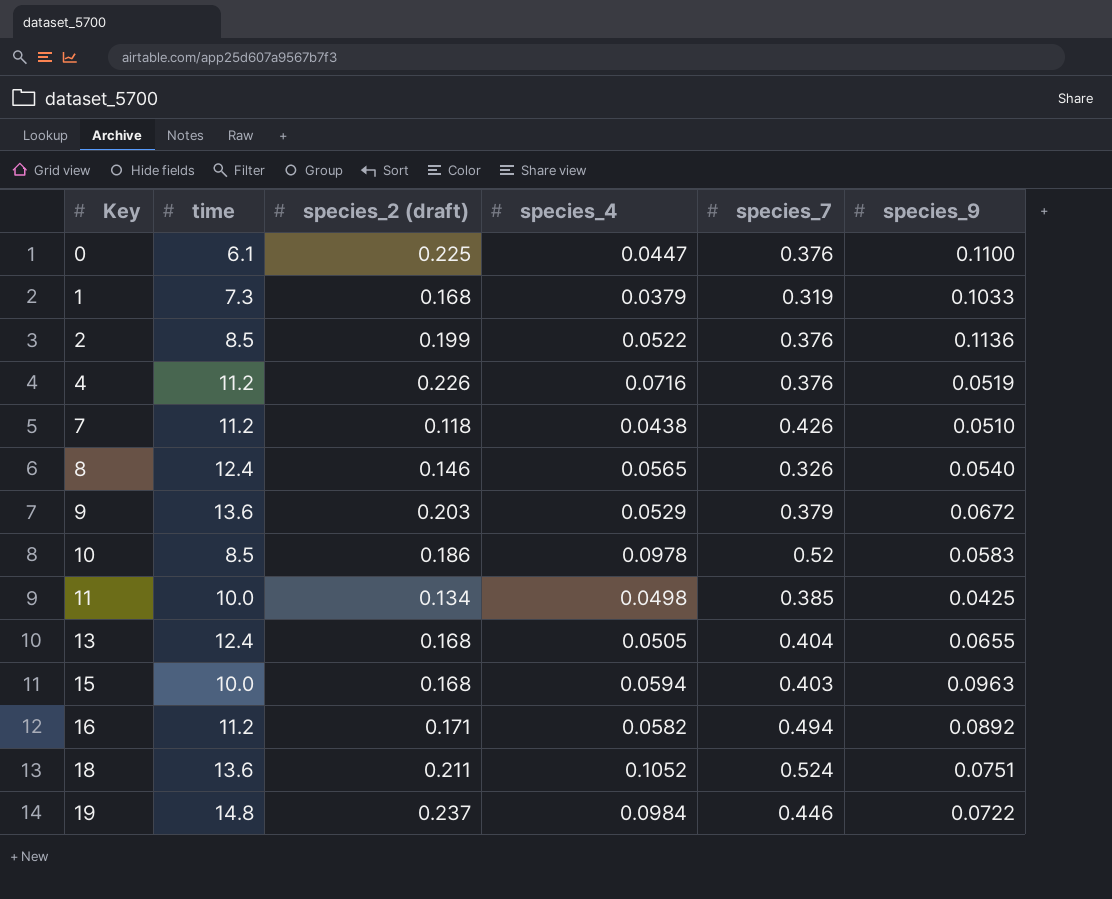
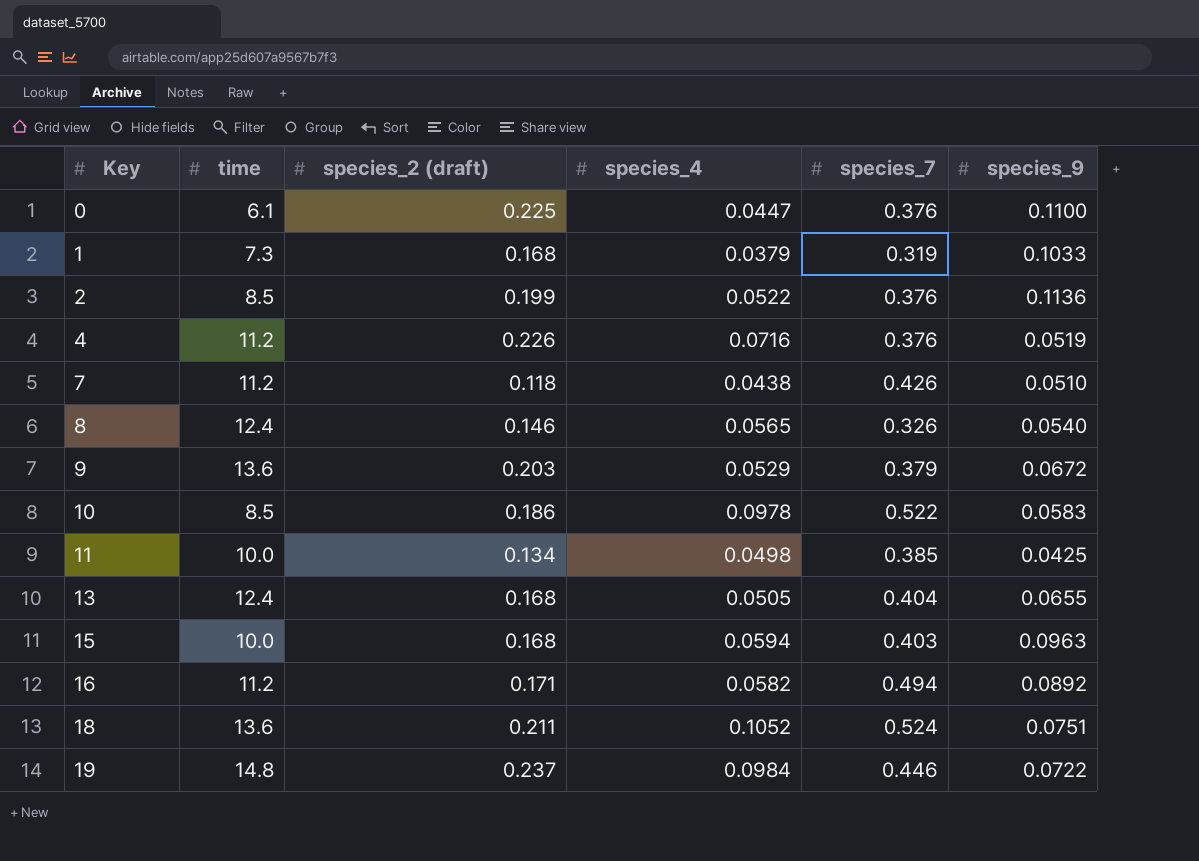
10 | species_7: 0.52 -> 0.522

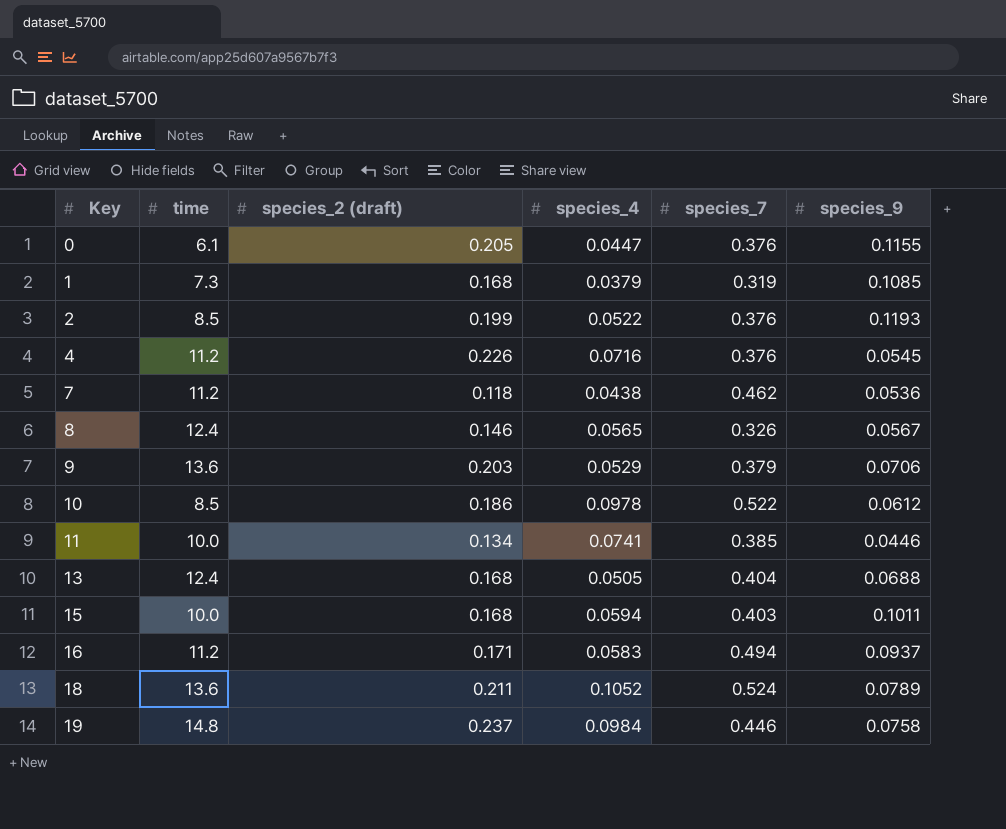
0 | species_2 (draft): 0.225 -> 0.205
0 | species_9: 0.1100 -> 0.1155
1 | species_9: 0.1033 -> 0.1085
2 | species_9: 0.1136 -> 0.1193
4 | species_9: 0.0519 -> 0.0545
7 | species_7: 0.426 -> 0.462
7 | species_9: 0.0510 -> 0.0536
8 | species_9: 0.0540 -> 0.0567
9 | species_9: 0.0672 -> 0.0706
10 | species_9: 0.0583 -> 0.0612
11 | species_4: 0.0498 -> 0.0741
11 | species_9: 0.0425 -> 0.0446
13 | species_9: 0.0655 -> 0.0688
15 | species_9: 0.0963 -> 0.1011
16 | species_4: 0.0582 -> 0.0583
16 | species_9: 0.0892 -> 0.0937
18 | species_9: 0.0751 -> 0.0789
19 | species_9: 0.0722 -> 0.0758

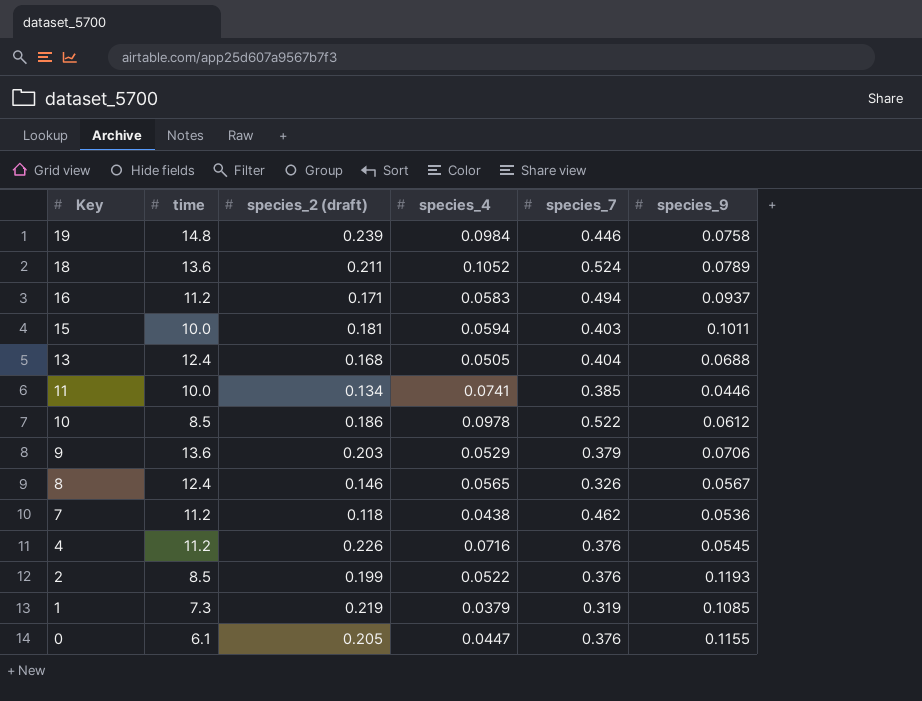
row order: Key ascending -> Key descending
19 | species_2 (draft): 0.237 -> 0.239
15 | species_2 (draft): 0.168 -> 0.181
1 | species_2 (draft): 0.168 -> 0.219

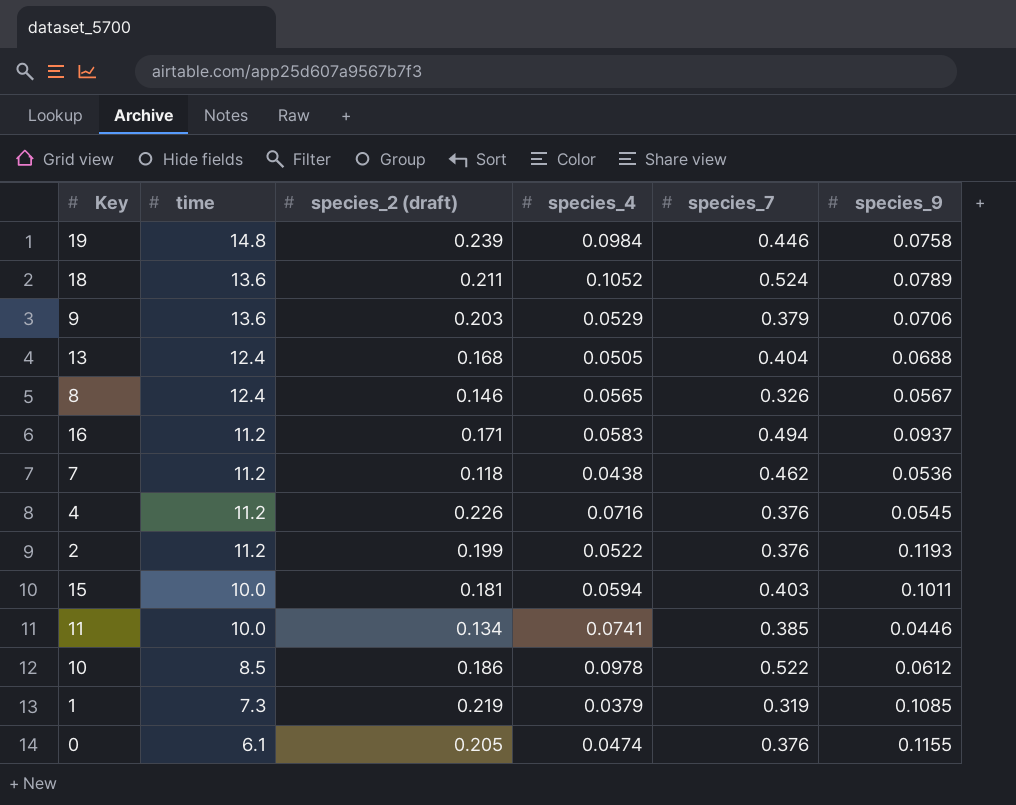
row order: Key descending -> time descending
2 | time: 8.5 -> 11.2
0 | species_4: 0.0447 -> 0.0474

